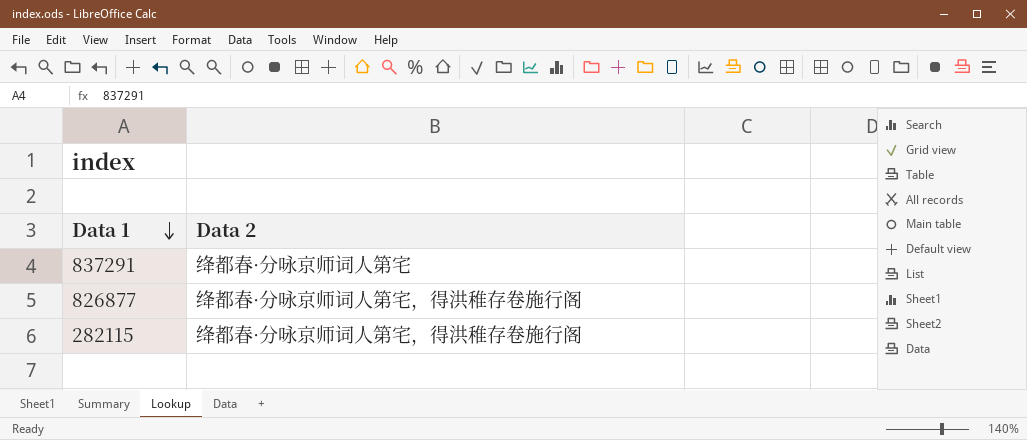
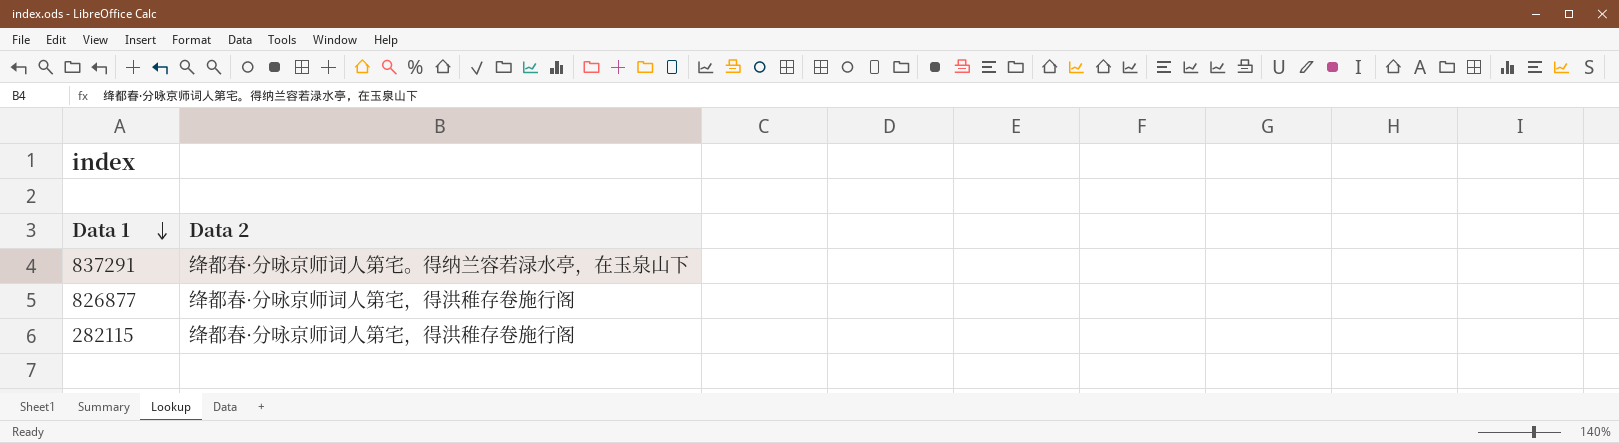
837291 | Data 2: 绛都春·分咏京师词人第宅 -> 绛都春·分咏京师词人第宅。得纳兰容若渌水亭，在玉泉山下

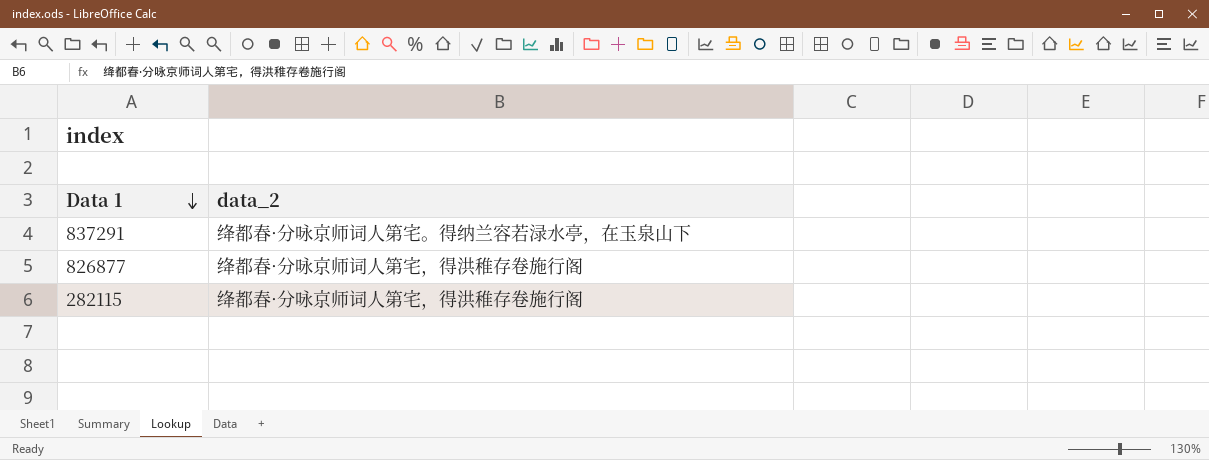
column name: Data 2 -> data_2

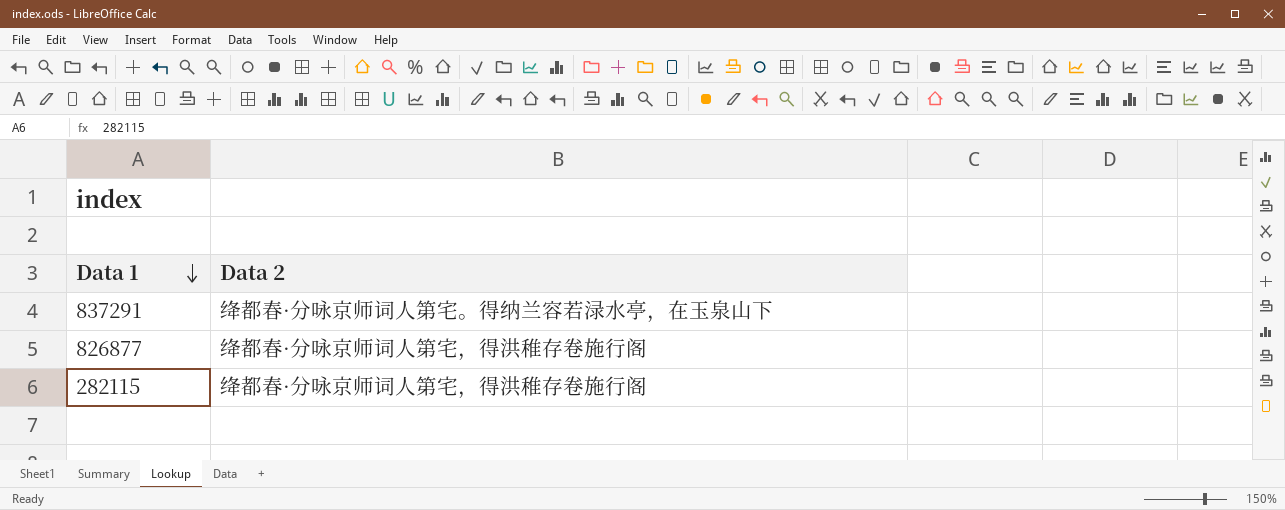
column name: data_2 -> Data 2

